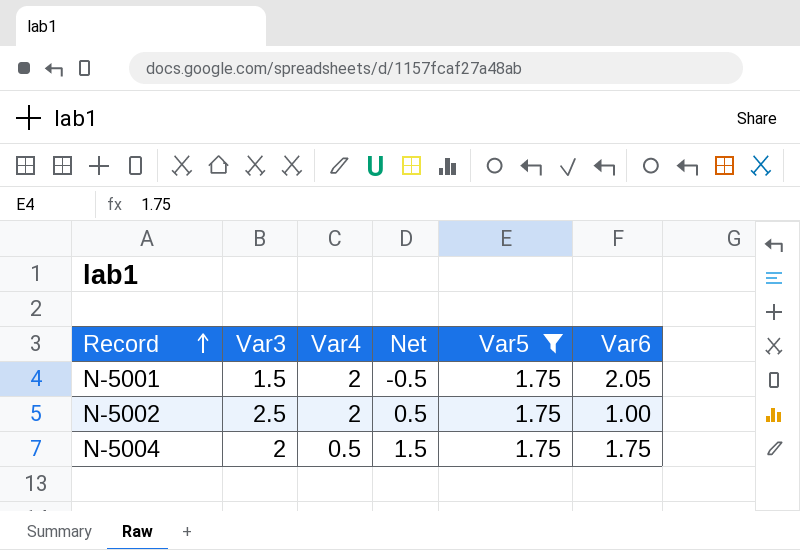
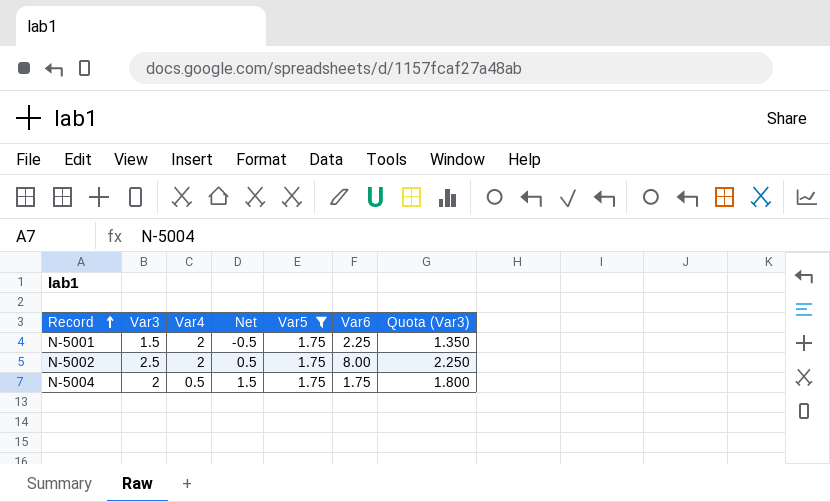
column Quota (Var3) | formula: none -> [Var3] * 0.9
N-5001 | Var6: 2.05 -> 2.25
N-5002 | Var6: 1.00 -> 8.00

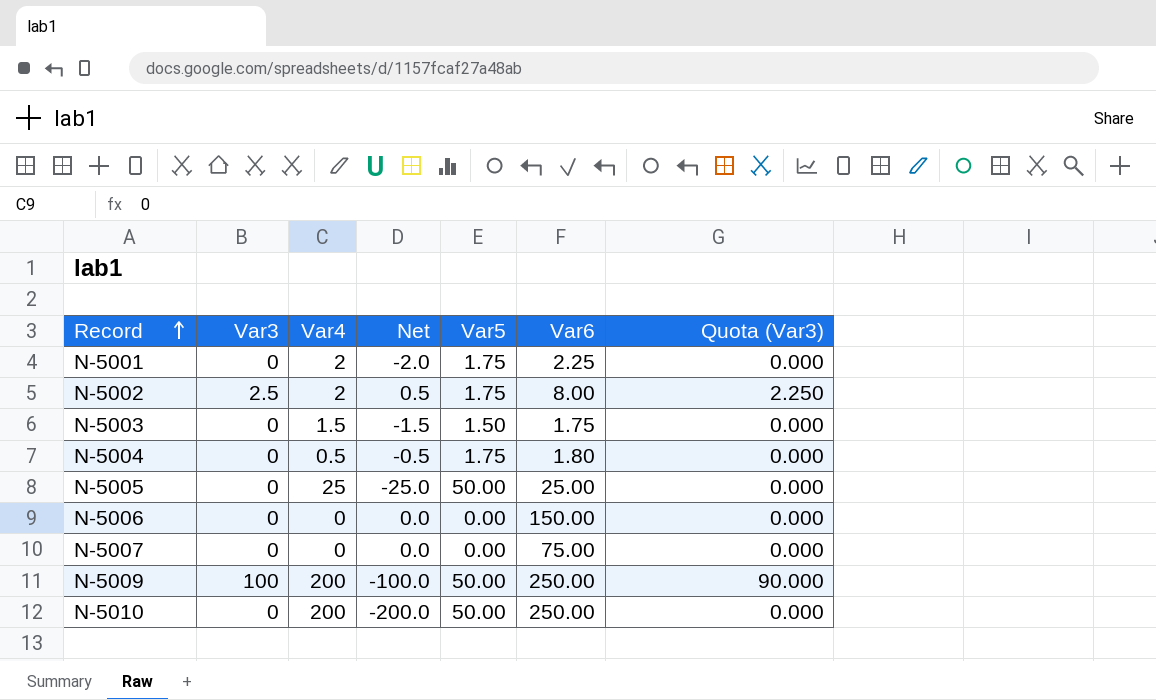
filter: Var5 = 1.75 -> none
N-5001 | Var3: 1.5 -> 0
N-5001 | Net: -0.5 -> -2.0
N-5001 | Quota (Var3): 1.350 -> 0.000
N-5004 | Var3: 2 -> 0
N-5004 | Net: 1.5 -> -0.5
N-5004 | Var6: 1.75 -> 1.80
N-5004 | Quota (Var3): 1.800 -> 0.000

